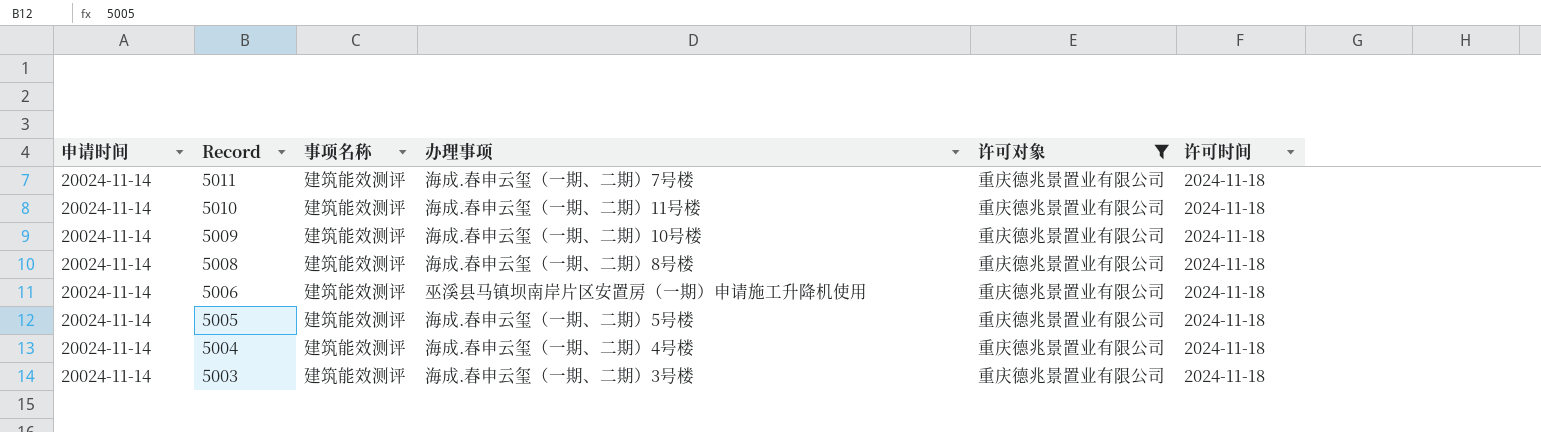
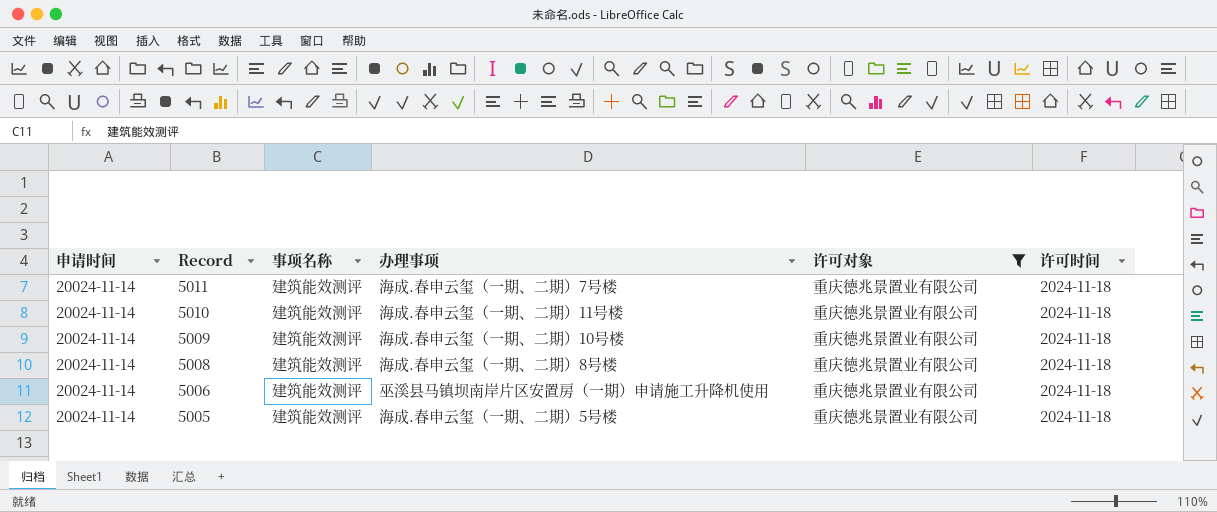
row 5004: 20024-11-14 | 建筑能效测评 | 海成.春申云玺（一期、二期）4号楼 | 重庆德兆景置业有限公司 | 2024-11-18 -> none
row 5003: 20024-11-14 | 建筑能效测评 | 海成.春申云玺（一期、二期）3号楼 | 重庆德兆景置业有限公司 | 2024-11-18 -> none

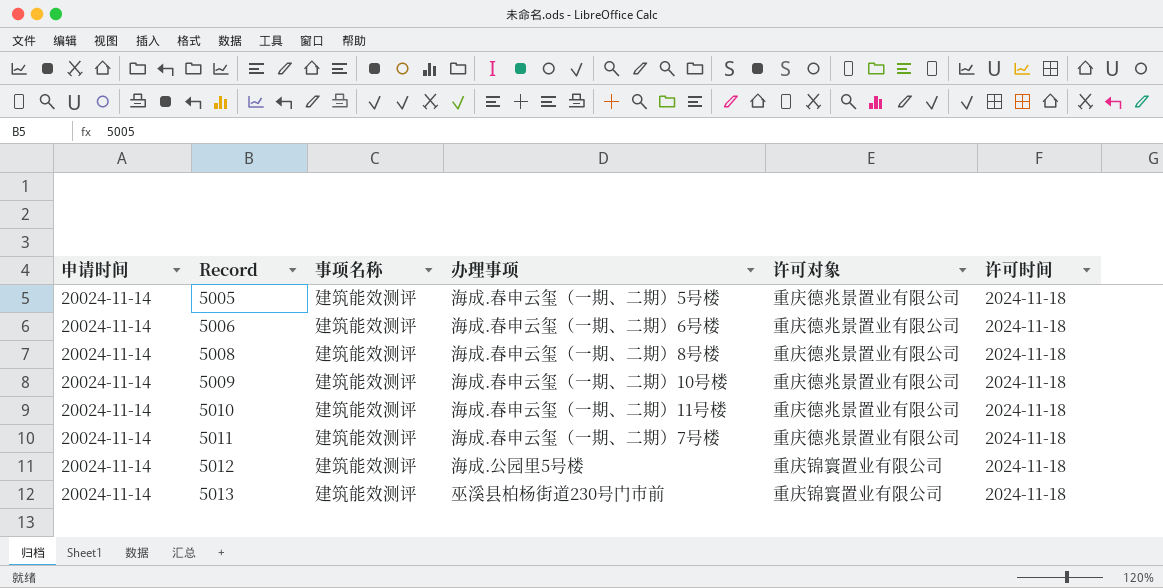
filter: 许可对象 = 重庆德兆景置业有限公司 -> none
row order: Record descending -> Record ascending
5006 | 办理事项: 巫溪县马镇坝南岸片区安置房（一期）申请施工升降机使用 -> 海成.春申云玺（一期、二期）6号楼

